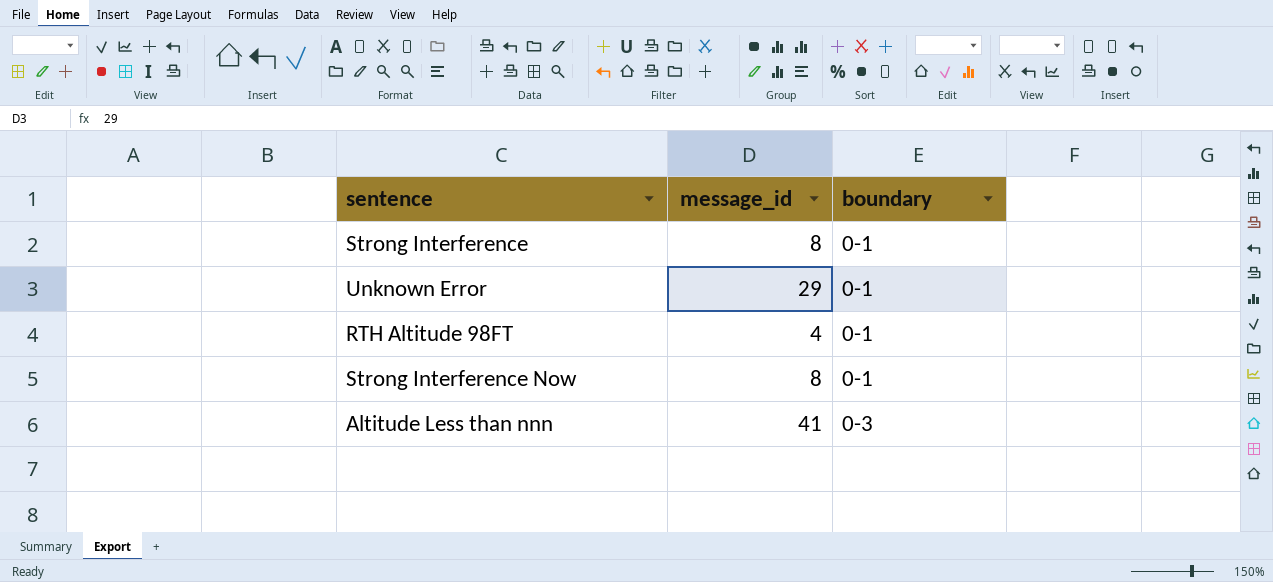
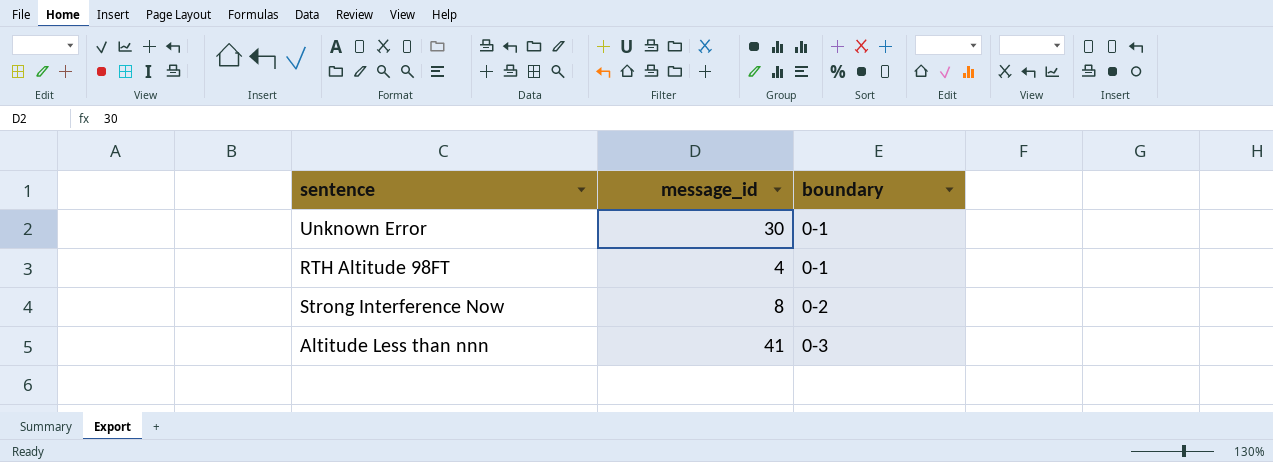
row Strong Interference: 8 | 0-1 -> none
Unknown Error | message_id: 29 -> 30
Strong Interference Now | boundary: 0-1 -> 0-2

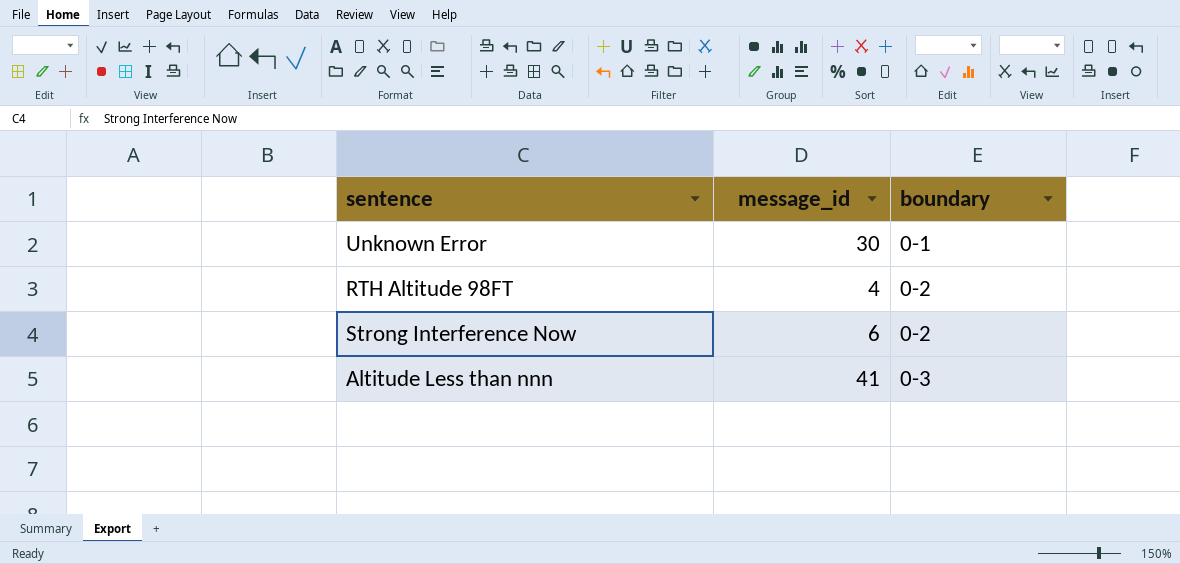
RTH Altitude 98FT | boundary: 0-1 -> 0-2
Strong Interference Now | message_id: 8 -> 6

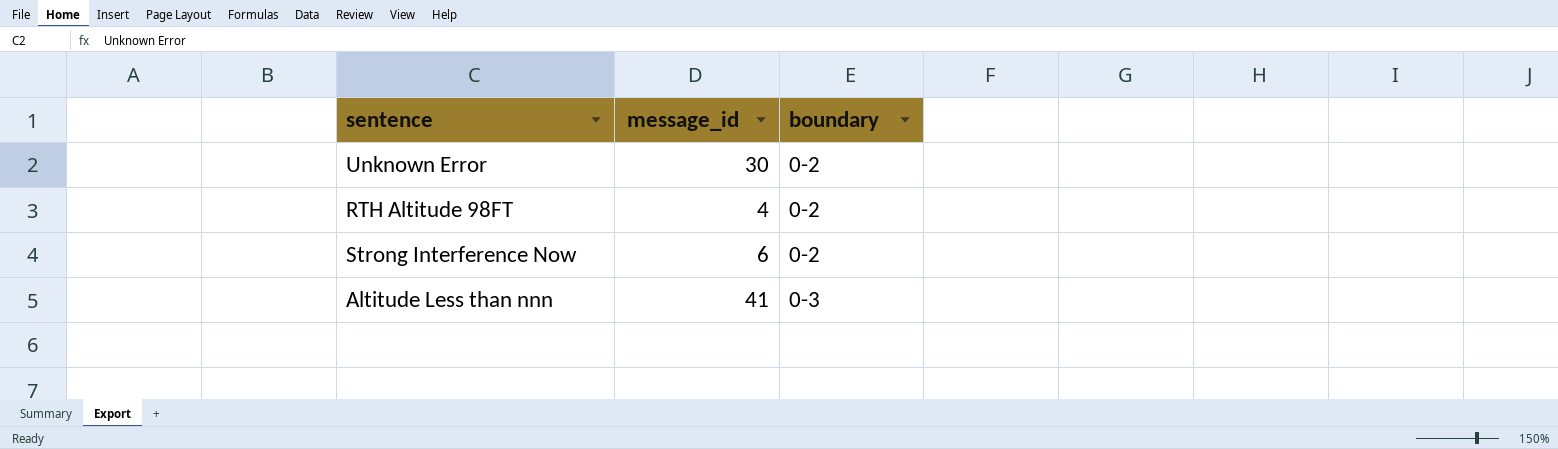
Unknown Error | boundary: 0-1 -> 0-2

